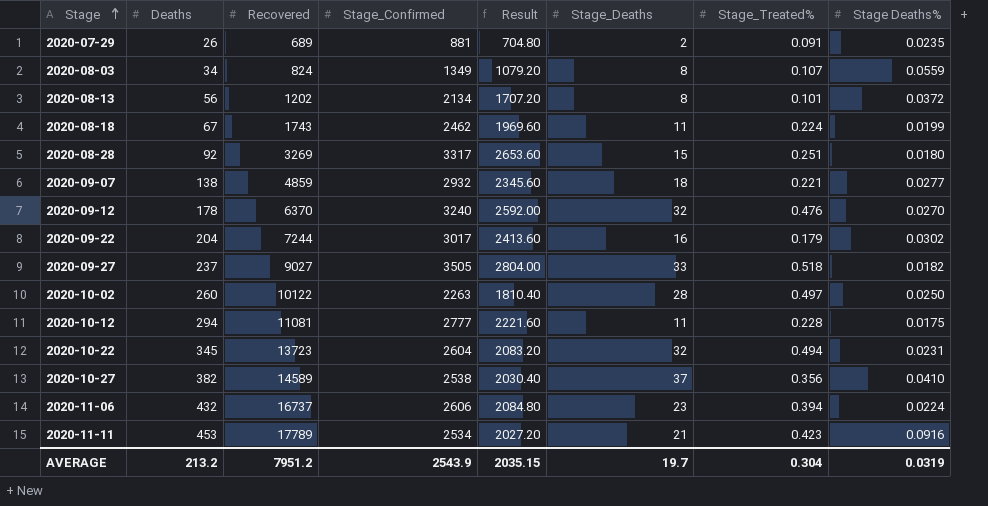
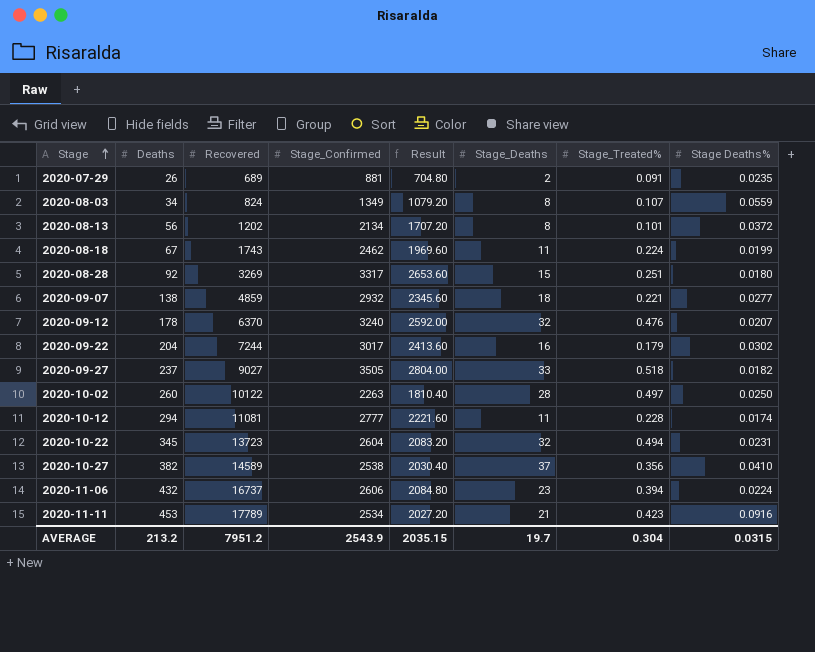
2020-09-12 | Stage Deaths%: 0.0270 -> 0.0207
2020-10-12 | Stage Deaths%: 0.0175 -> 0.0174
AVERAGE | Stage Deaths%: 0.0319 -> 0.0315

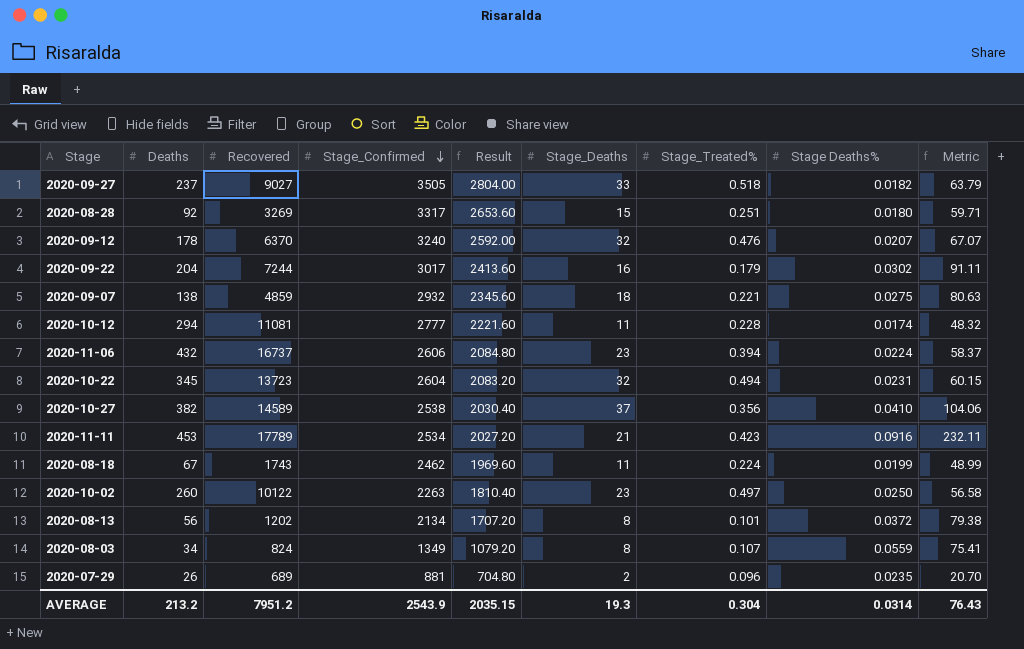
row order: Stage ascending -> Stage_Confirmed descending
column Metric | formula: none -> [Stage_Confirmed] * [Stage Deaths%]
2020-09-07 | Stage Deaths%: 0.0277 -> 0.0275
2020-10-02 | Stage_Deaths: 28 -> 23
2020-07-29 | Stage_Treated%: 0.091 -> 0.096
AVERAGE | Stage_Deaths: 19.7 -> 19.3
AVERAGE | Stage Deaths%: 0.0315 -> 0.0314

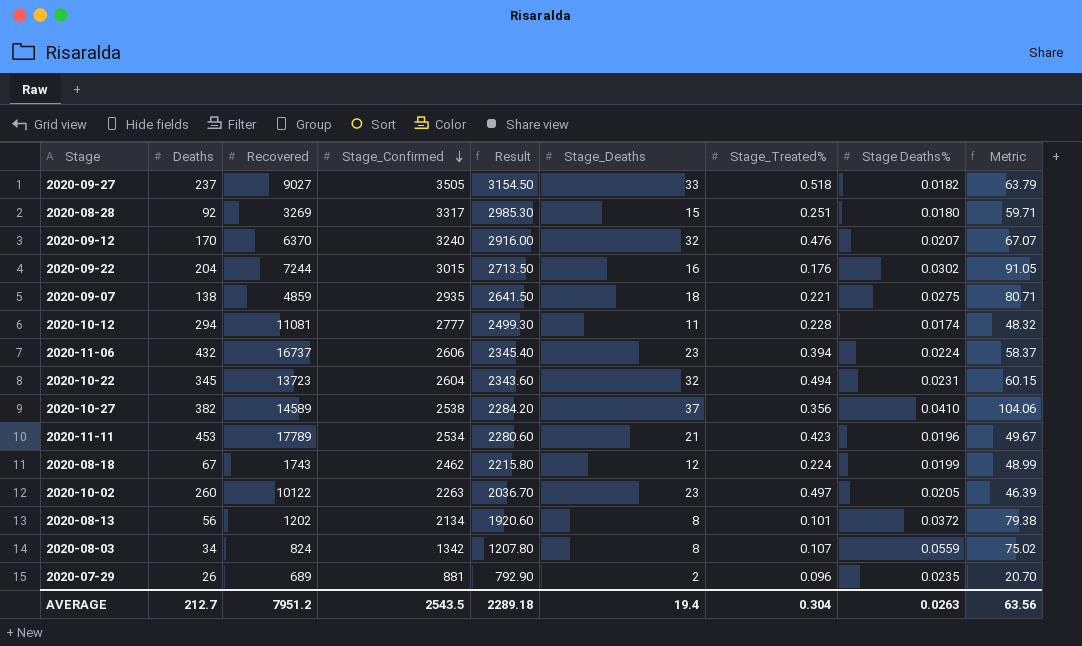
column Result | formula: [Stage_Confirmed] * 0.8 -> [Stage_Confirmed] * 0.9
2020-09-12 | Deaths: 178 -> 170
2020-09-22 | Stage_Confirmed: 3017 -> 3015
2020-09-22 | Stage_Treated%: 0.179 -> 0.176
2020-09-22 | Metric: 91.11 -> 91.05
2020-09-07 | Stage_Confirmed: 2932 -> 2935
2020-09-07 | Metric: 80.63 -> 80.71
2020-11-11 | Stage Deaths%: 0.0916 -> 0.0196
2020-11-11 | Metric: 232.11 -> 49.67
2020-08-18 | Stage_Deaths: 11 -> 12
2020-10-02 | Stage Deaths%: 0.0250 -> 0.0205
2020-10-02 | Metric: 56.58 -> 46.39
2020-08-03 | Stage_Confirmed: 1349 -> 1342
2020-08-03 | Metric: 75.41 -> 75.02
AVERAGE | Deaths: 213.2 -> 212.7
AVERAGE | Stage_Confirmed: 2543.9 -> 2543.5
AVERAGE | Result: 2035.15 -> 2289.18
AVERAGE | Stage_Deaths: 19.3 -> 19.4
AVERAGE | Stage Deaths%: 0.0314 -> 0.0263
AVERAGE | Metric: 76.43 -> 63.56

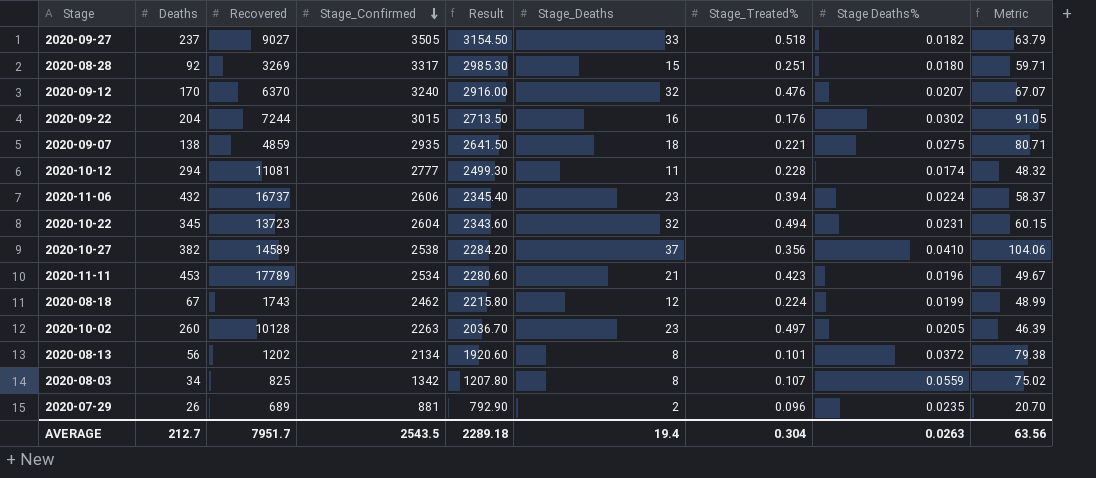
2020-10-02 | Recovered: 10122 -> 10128
2020-08-03 | Recovered: 824 -> 825
AVERAGE | Recovered: 7951.2 -> 7951.7

